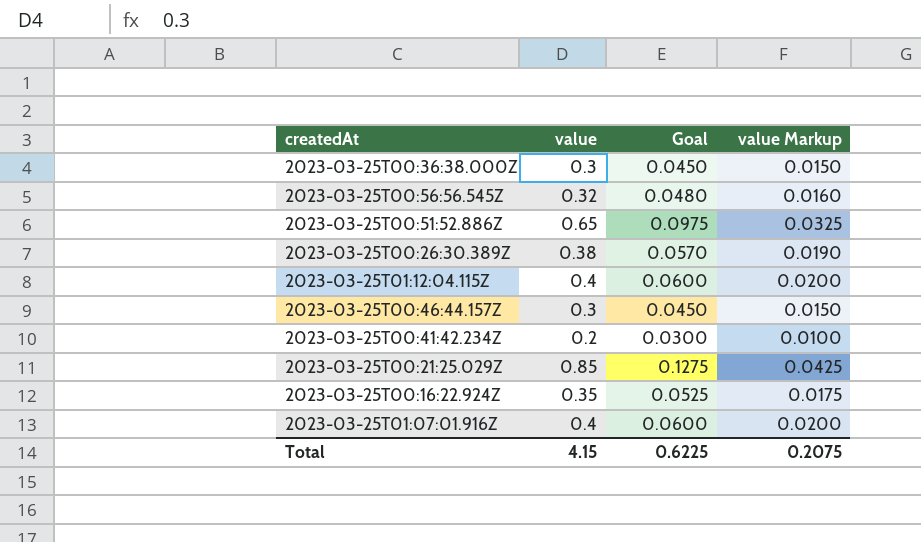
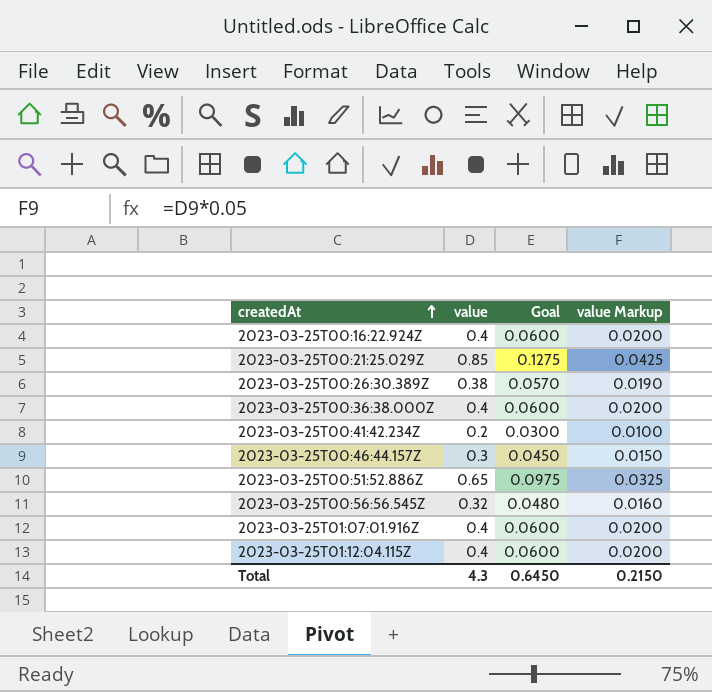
row order: none -> createdAt ascending
2023-03-25T00:16:22.924Z | value: 0.35 -> 0.4
2023-03-25T00:16:22.924Z | Goal: 0.0525 -> 0.0600
2023-03-25T00:16:22.924Z | value Markup: 0.0175 -> 0.0200
2023-03-25T00:36:38.000Z | value: 0.3 -> 0.4
2023-03-25T00:36:38.000Z | Goal: 0.0450 -> 0.0600
2023-03-25T00:36:38.000Z | value Markup: 0.0150 -> 0.0200
Total | value: 4.15 -> 4.3
Total | Goal: 0.6225 -> 0.6450
Total | value Markup: 0.2075 -> 0.2150

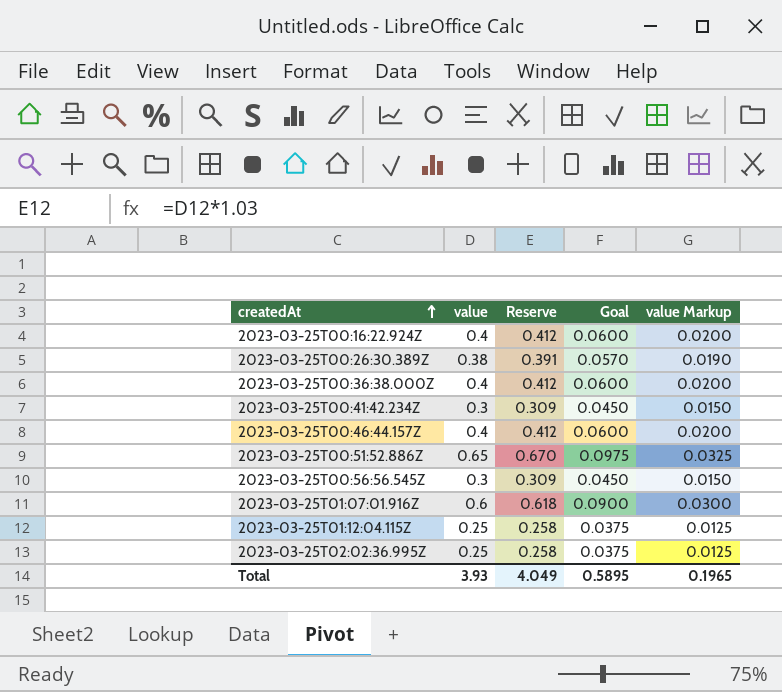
column Reserve | formula: none -> [value] * 1.03
row 2023-03-25T00:21:25.029Z: 0.85 | 0.1275 | 0.0425 -> none
2023-03-25T00:41:42.234Z | value: 0.2 -> 0.3
2023-03-25T00:41:42.234Z | Goal: 0.0300 -> 0.0450
2023-03-25T00:41:42.234Z | value Markup: 0.0100 -> 0.0150
2023-03-25T00:46:44.157Z | value: 0.3 -> 0.4
2023-03-25T00:46:44.157Z | Goal: 0.0450 -> 0.0600
2023-03-25T00:46:44.157Z | value Markup: 0.0150 -> 0.0200
2023-03-25T00:56:56.545Z | value: 0.32 -> 0.3
2023-03-25T00:56:56.545Z | Goal: 0.0480 -> 0.0450
2023-03-25T00:56:56.545Z | value Markup: 0.0160 -> 0.0150
2023-03-25T01:07:01.916Z | value: 0.4 -> 0.6
2023-03-25T01:07:01.916Z | Goal: 0.0600 -> 0.0900
2023-03-25T01:07:01.916Z | value Markup: 0.0200 -> 0.0300
2023-03-25T01:12:04.115Z | value: 0.4 -> 0.25
2023-03-25T01:12:04.115Z | Goal: 0.0600 -> 0.0375
2023-03-25T01:12:04.115Z | value Markup: 0.0200 -> 0.0125
row 2023-03-25T02:02:36.995Z: none -> 0.25 | 0.258 | 0.0375 | 0.0125
Total | value: 4.3 -> 3.93
Total | Goal: 0.6450 -> 0.5895
Total | value Markup: 0.2150 -> 0.1965

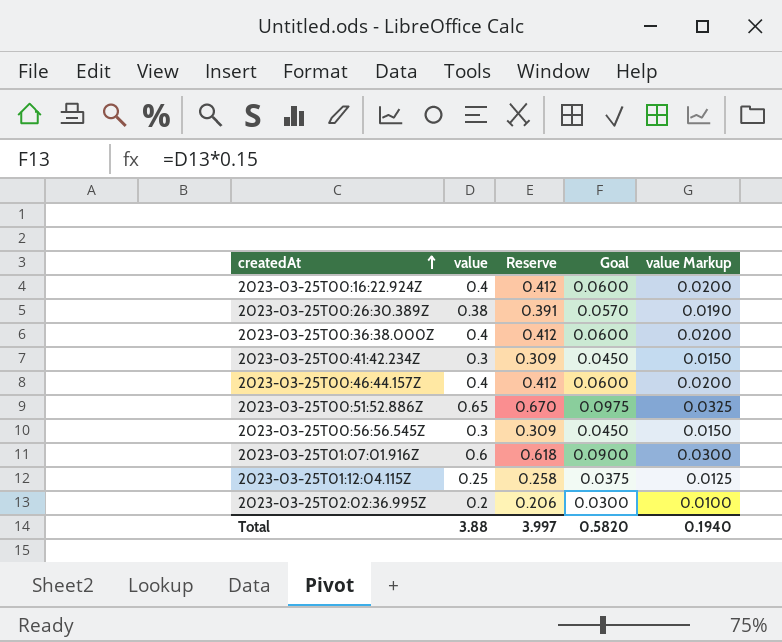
2023-03-25T02:02:36.995Z | value: 0.25 -> 0.2
2023-03-25T02:02:36.995Z | Reserve: 0.258 -> 0.206
2023-03-25T02:02:36.995Z | Goal: 0.0375 -> 0.0300
2023-03-25T02:02:36.995Z | value Markup: 0.0125 -> 0.0100
Total | value: 3.93 -> 3.88
Total | Reserve: 4.049 -> 3.997
Total | Goal: 0.5895 -> 0.5820
Total | value Markup: 0.1965 -> 0.1940

